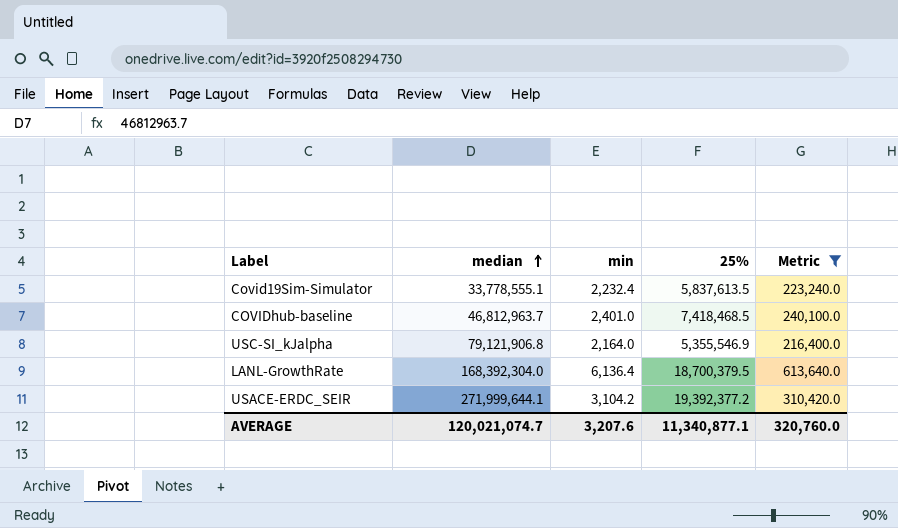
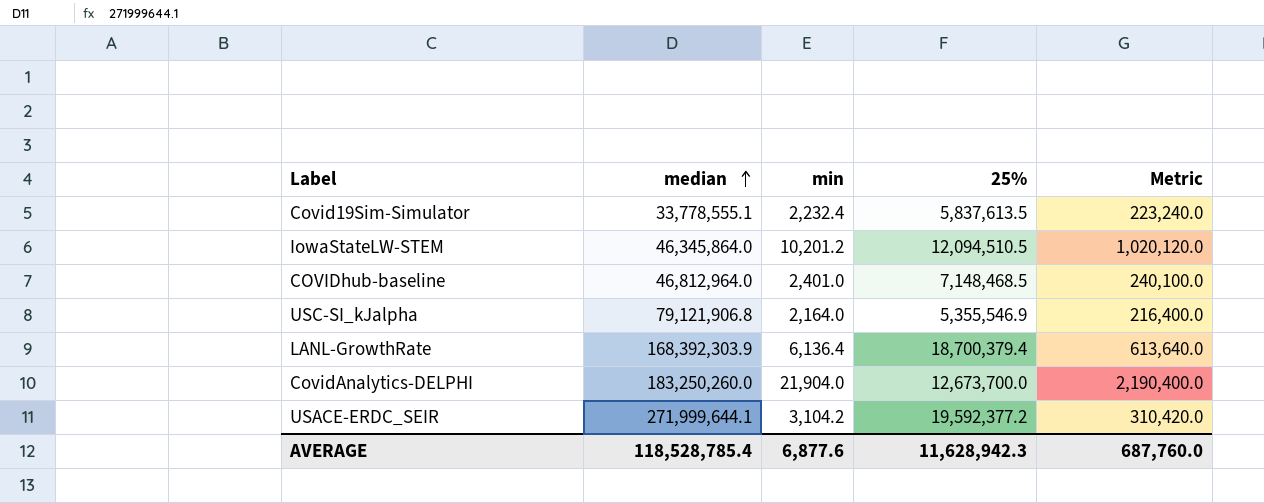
filter: Metric <= 613,640.0 -> none
COVIDhub-baseline | median: 46,812,963.7 -> 46,812,964.0
COVIDhub-baseline | 25%: 7,418,468.5 -> 7,148,468.5
LANL-GrowthRate | median: 168,392,304.0 -> 168,392,303.9
LANL-GrowthRate | 25%: 18,700,379.5 -> 18,700,379.4
USACE-ERDC_SEIR | 25%: 19,392,377.2 -> 19,592,377.2
AVERAGE | median: 120,021,074.7 -> 118,528,785.4
AVERAGE | min: 3,207.6 -> 6,877.6
AVERAGE | 25%: 11,340,877.1 -> 11,628,942.3
AVERAGE | Metric: 320,760.0 -> 687,760.0

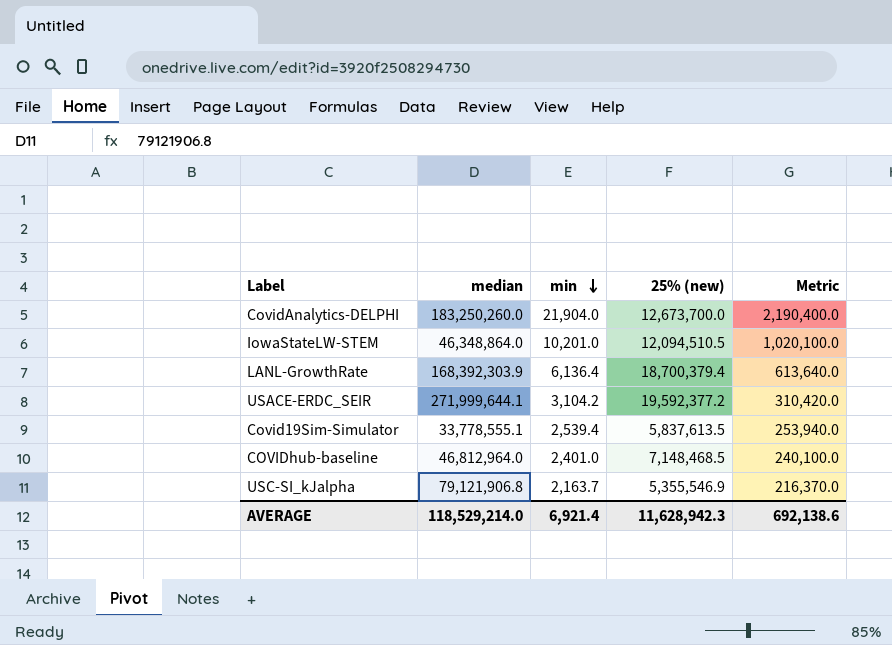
row order: median ascending -> min descending
column name: 25% -> 25% (new)
IowaStateLW-STEM | median: 46,345,864.0 -> 46,348,864.0
IowaStateLW-STEM | min: 10,201.2 -> 10,201.0
IowaStateLW-STEM | Metric: 1,020,120.0 -> 1,020,100.0
Covid19Sim-Simulator | min: 2,232.4 -> 2,539.4
Covid19Sim-Simulator | Metric: 223,240.0 -> 253,940.0
USC-SI_kJalpha | min: 2,164.0 -> 2,163.7
USC-SI_kJalpha | Metric: 216,400.0 -> 216,370.0
AVERAGE | median: 118,528,785.4 -> 118,529,214.0
AVERAGE | min: 6,877.6 -> 6,921.4
AVERAGE | Metric: 687,760.0 -> 692,138.6

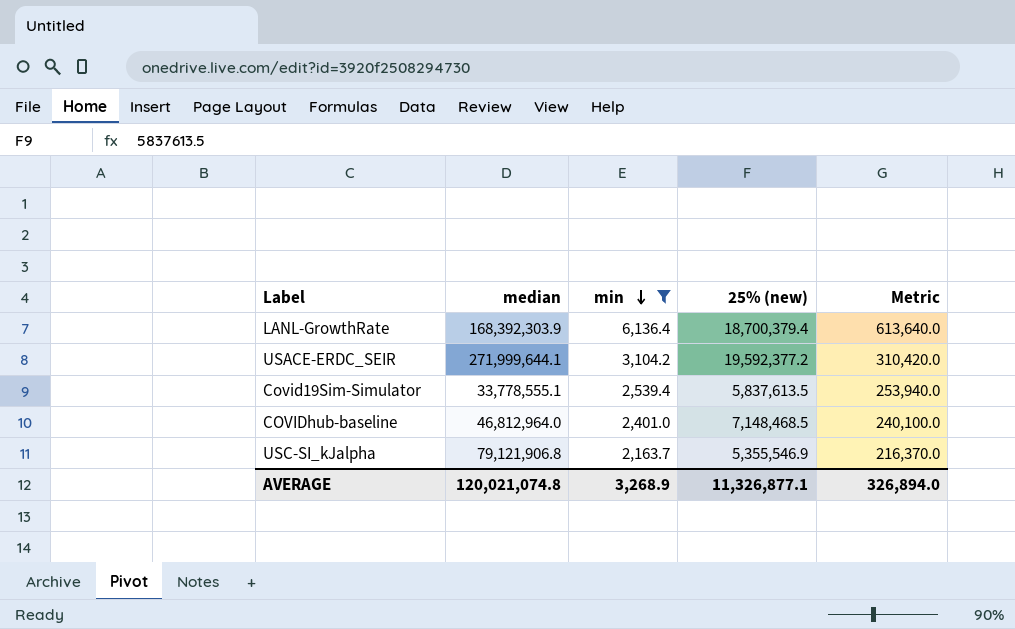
filter: none -> min <= 6,136.4
AVERAGE | median: 118,529,214.0 -> 120,021,074.8
AVERAGE | min: 6,921.4 -> 3,268.9
AVERAGE | 25% (new): 11,628,942.3 -> 11,326,877.1
AVERAGE | Metric: 692,138.6 -> 326,894.0

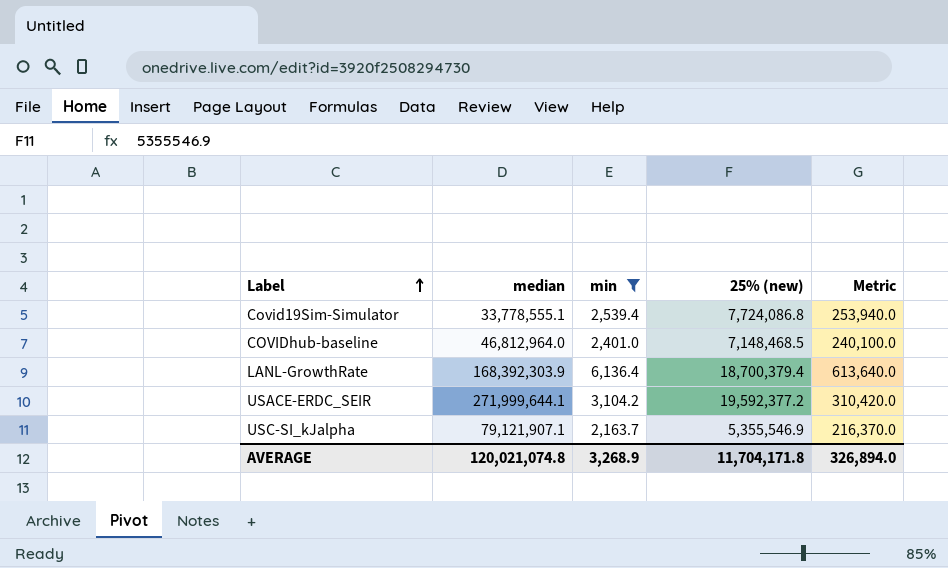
row order: min descending -> Label ascending
Covid19Sim-Simulator | 25% (new): 5,837,613.5 -> 7,724,086.8
USC-SI_kJalpha | median: 79,121,906.8 -> 79,121,907.1
AVERAGE | 25% (new): 11,326,877.1 -> 11,704,171.8

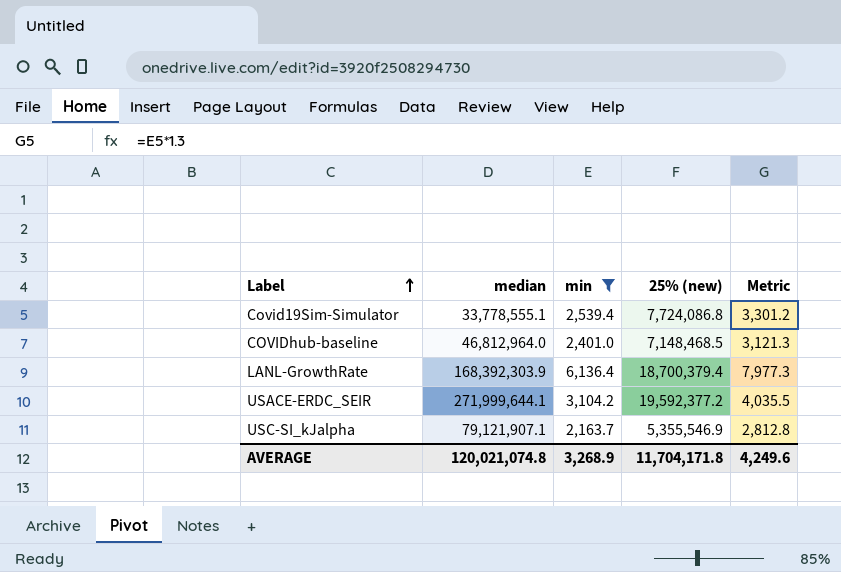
column Metric | formula: [min] * 100 -> [min] * 1.3
AVERAGE | Metric: 326,894.0 -> 4,249.6

